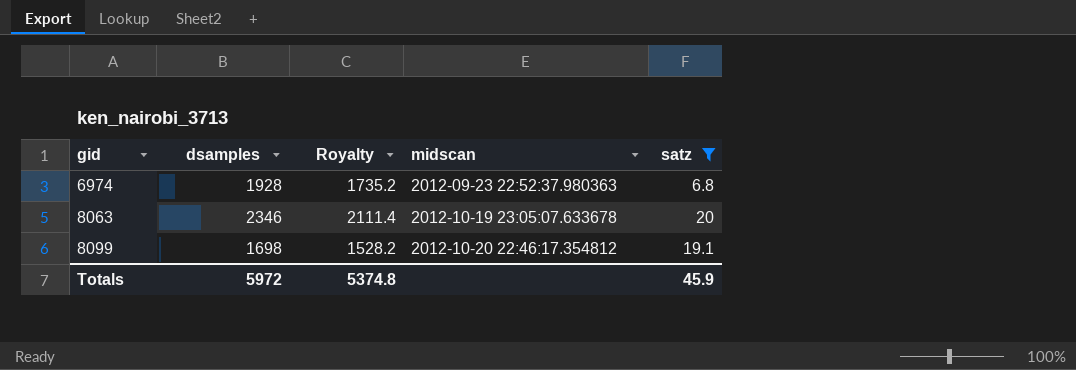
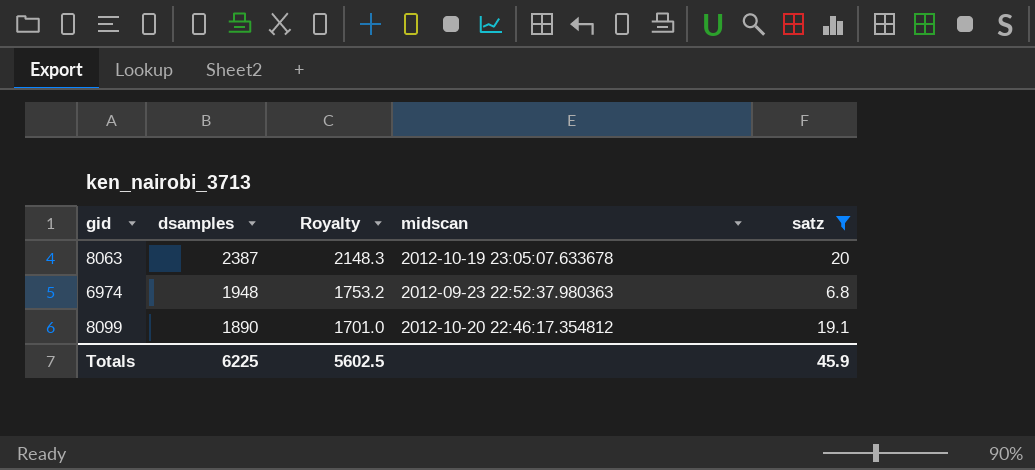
row order: gid ascending -> dsamples descending
8063 | dsamples: 2346 -> 2387
8063 | Royalty: 2111.4 -> 2148.3
6974 | dsamples: 1928 -> 1948
6974 | Royalty: 1735.2 -> 1753.2
8099 | dsamples: 1698 -> 1890
8099 | Royalty: 1528.2 -> 1701.0
Totals | dsamples: 5972 -> 6225
Totals | Royalty: 5374.8 -> 5602.5

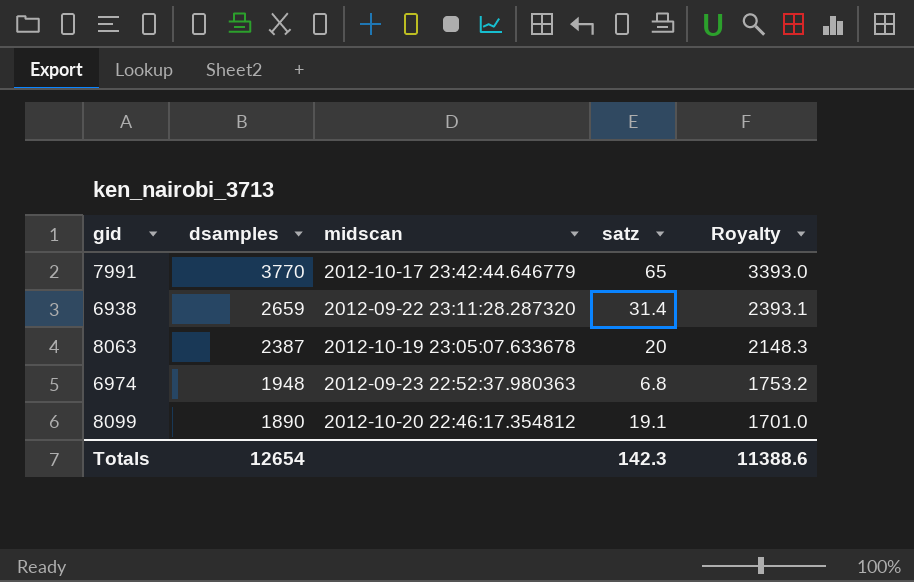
filter: satz <= 20 -> none
column Royalty | position: 3 -> 5
Totals | dsamples: 6225 -> 12654
Totals | satz: 45.9 -> 142.3
Totals | Royalty: 5602.5 -> 11388.6

